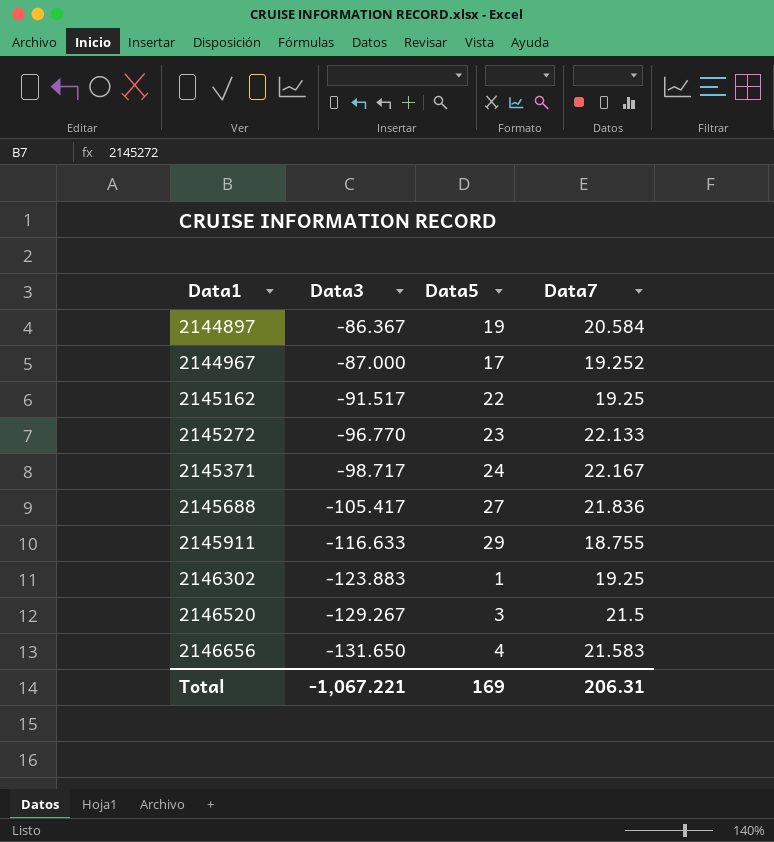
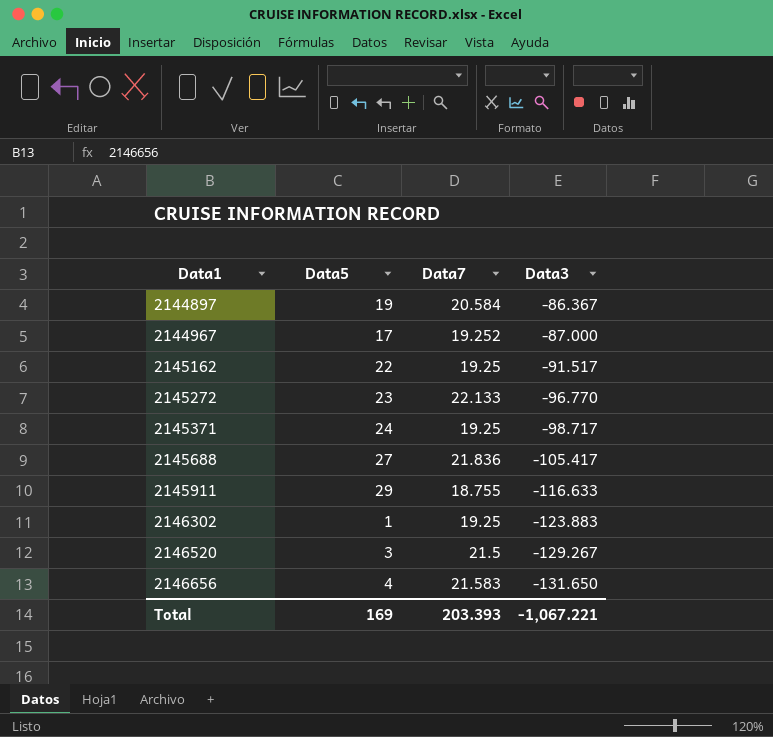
column Data3 | position: 2 -> 4
2145371 | Data7: 22.167 -> 19.25
Total | Data7: 206.31 -> 203.393

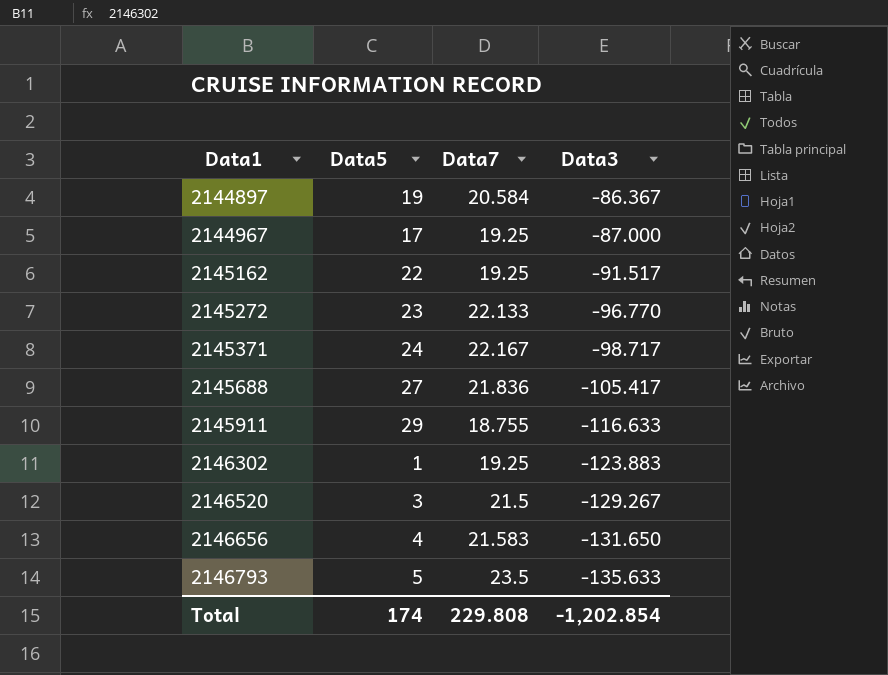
2144967 | Data7: 19.252 -> 19.25
2145371 | Data7: 19.25 -> 22.167
row 2146793: none -> 5 | 23.5 | -135.633
Total | Data5: 169 -> 174
Total | Data7: 203.393 -> 229.808
Total | Data3: -1,067.221 -> -1,202.854

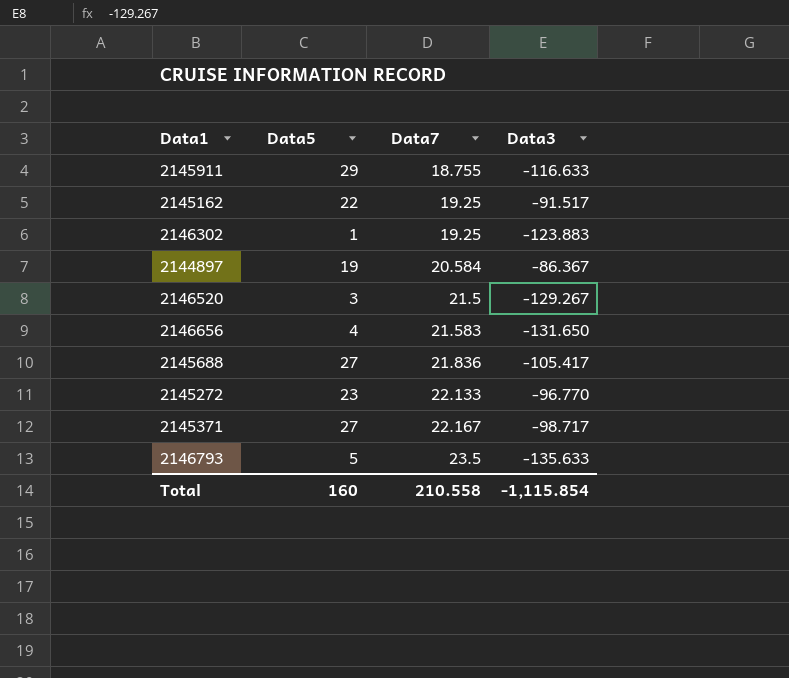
row order: Data1 ascending -> Data7 ascending
row 2144967: 17 | 19.25 | -87.000 -> none
2145371 | Data5: 24 -> 27
Total | Data5: 174 -> 160
Total | Data7: 229.808 -> 210.558
Total | Data3: -1,202.854 -> -1,115.854

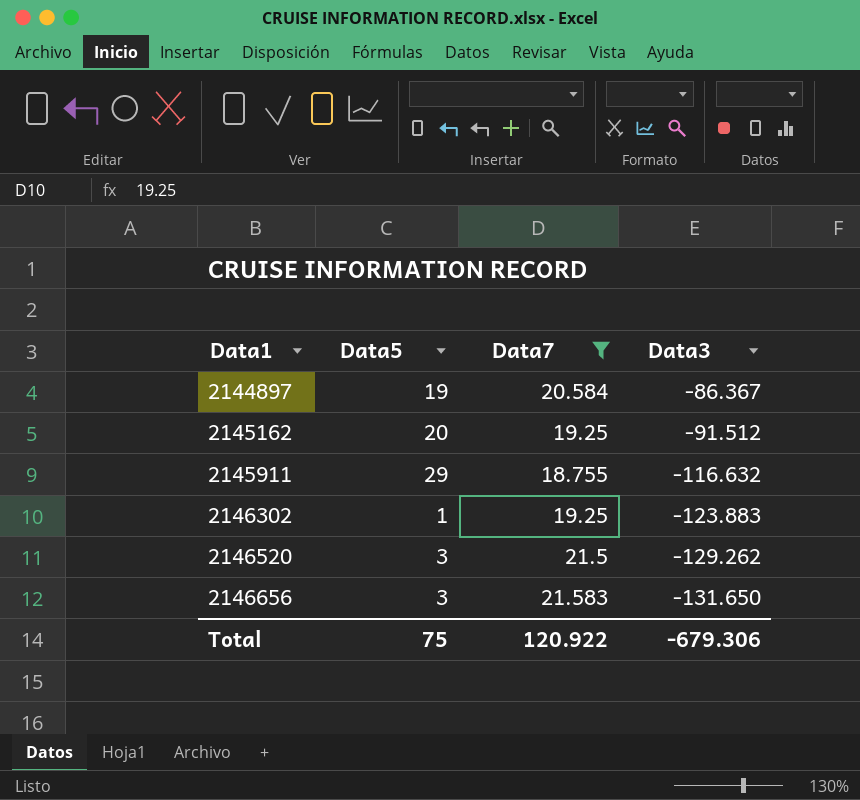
filter: none -> Data7 <= 21.583
row order: Data7 ascending -> Data1 ascending
2145162 | Data5: 22 -> 20
2145162 | Data3: -91.517 -> -91.512
2145911 | Data3: -116.633 -> -116.632
2146520 | Data3: -129.267 -> -129.262
2146656 | Data5: 4 -> 3
Total | Data5: 160 -> 75
Total | Data7: 210.558 -> 120.922
Total | Data3: -1,115.854 -> -679.306

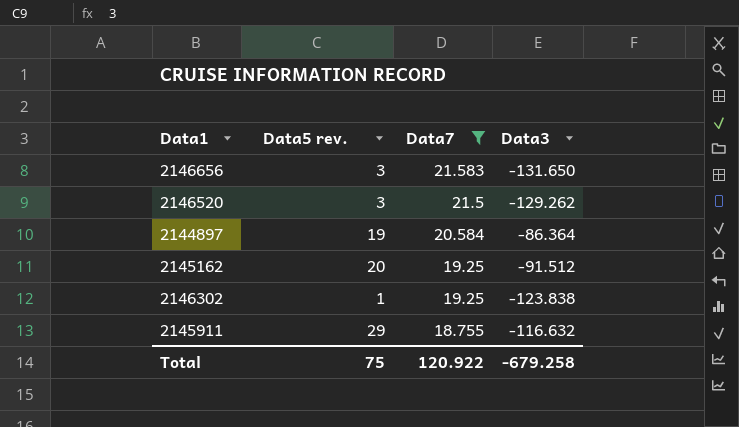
row order: Data1 ascending -> Data7 descending
column name: Data5 -> Data5 rev.
2144897 | Data3: -86.367 -> -86.364
2146302 | Data3: -123.883 -> -123.838
Total | Data3: -679.306 -> -679.258

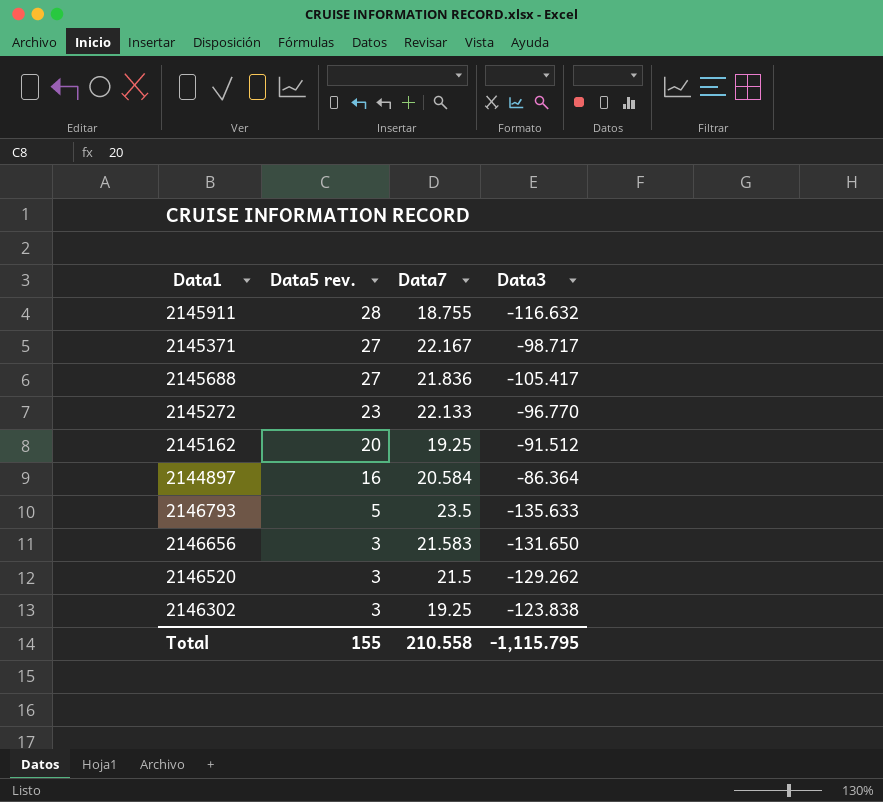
filter: Data7 <= 21.583 -> none
row order: Data7 descending -> Data5 rev. descending
2145911 | Data5 rev.: 29 -> 28
2144897 | Data5 rev.: 19 -> 16
2146302 | Data5 rev.: 1 -> 3
Total | Data5 rev.: 75 -> 155
Total | Data7: 120.922 -> 210.558
Total | Data3: -679.258 -> -1,115.795

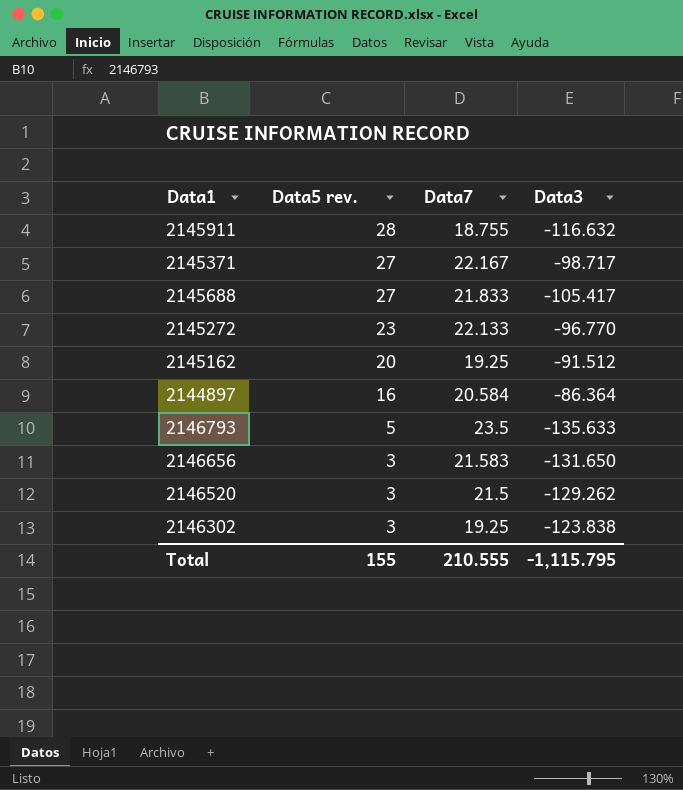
2145688 | Data7: 21.836 -> 21.833
Total | Data7: 210.558 -> 210.555

